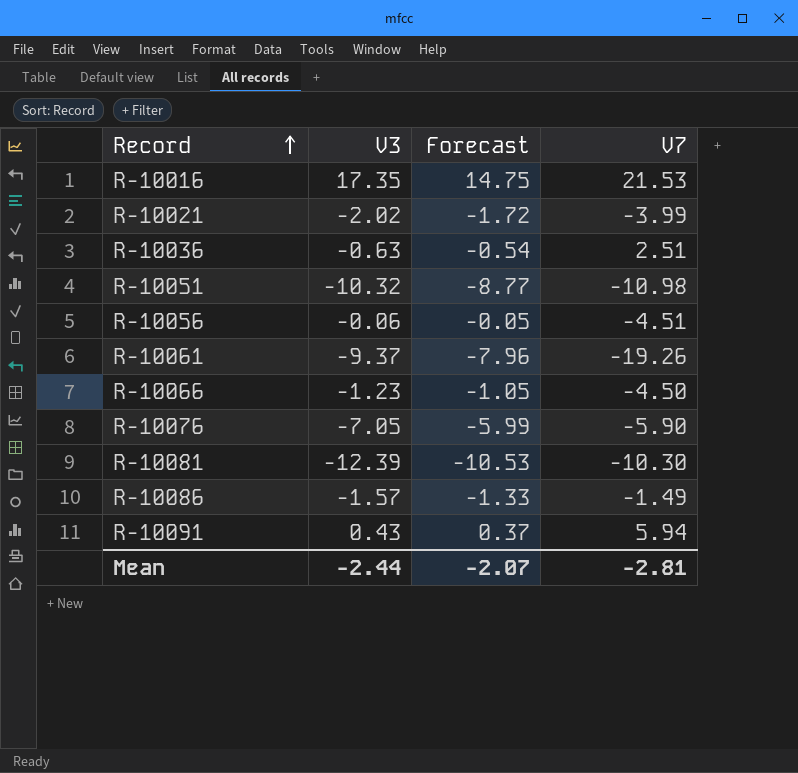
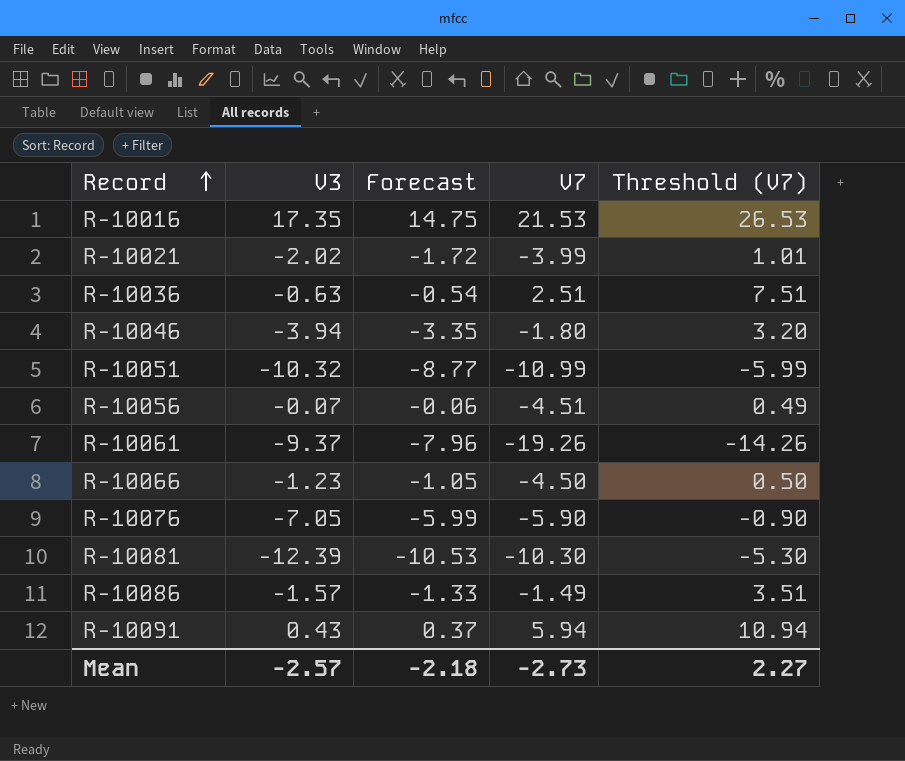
column Threshold (V7) | formula: none -> [V7] + 5
row R-10046: none -> -3.94 | -3.35 | -1.80 | 3.20
R-10051 | V7: -10.98 -> -10.99
R-10056 | V3: -0.06 -> -0.07
R-10056 | Forecast: -0.05 -> -0.06
Mean | V3: -2.44 -> -2.57
Mean | Forecast: -2.07 -> -2.18
Mean | V7: -2.81 -> -2.73

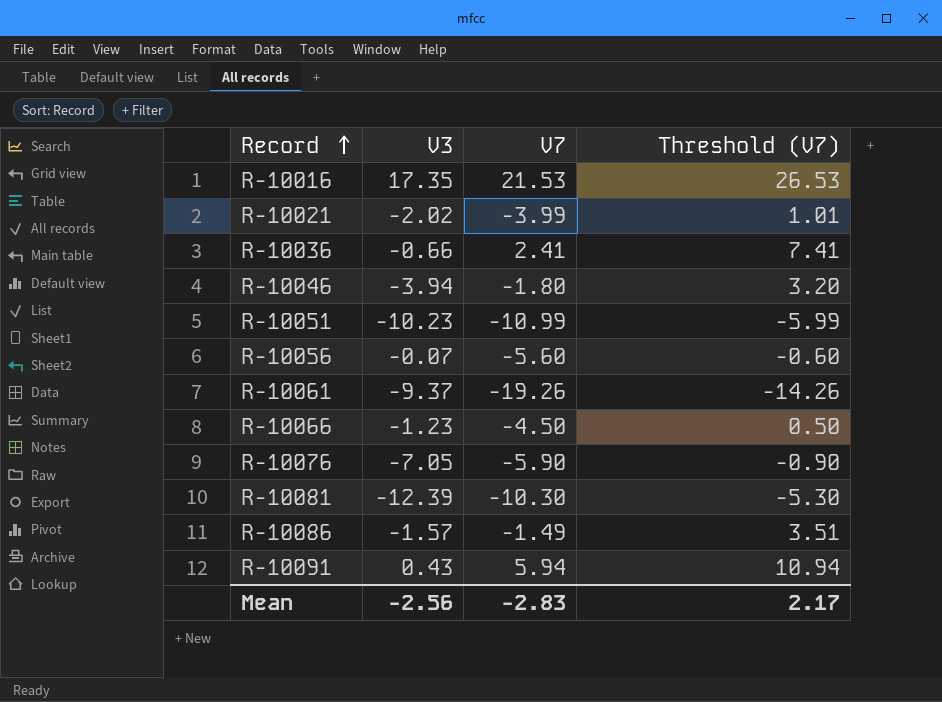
column Forecast | formula: [V3] * 0.85 -> none
R-10036 | V3: -0.63 -> -0.66
R-10036 | V7: 2.51 -> 2.41
R-10036 | Threshold (V7): 7.51 -> 7.41
R-10051 | V3: -10.32 -> -10.23
R-10056 | V7: -4.51 -> -5.60
R-10056 | Threshold (V7): 0.49 -> -0.60
Mean | V3: -2.57 -> -2.56
Mean | V7: -2.73 -> -2.83
Mean | Threshold (V7): 2.27 -> 2.17

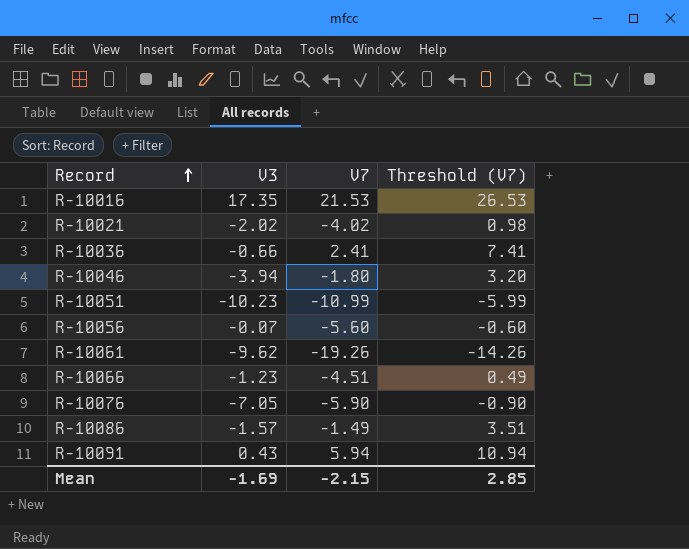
row R-10081: -12.39 | -10.30 | -5.30 -> none
R-10021 | V7: -3.99 -> -4.02
R-10021 | Threshold (V7): 1.01 -> 0.98
R-10061 | V3: -9.37 -> -9.62
R-10066 | V7: -4.50 -> -4.51
R-10066 | Threshold (V7): 0.50 -> 0.49
Mean | V3: -2.56 -> -1.69
Mean | V7: -2.83 -> -2.15
Mean | Threshold (V7): 2.17 -> 2.85

